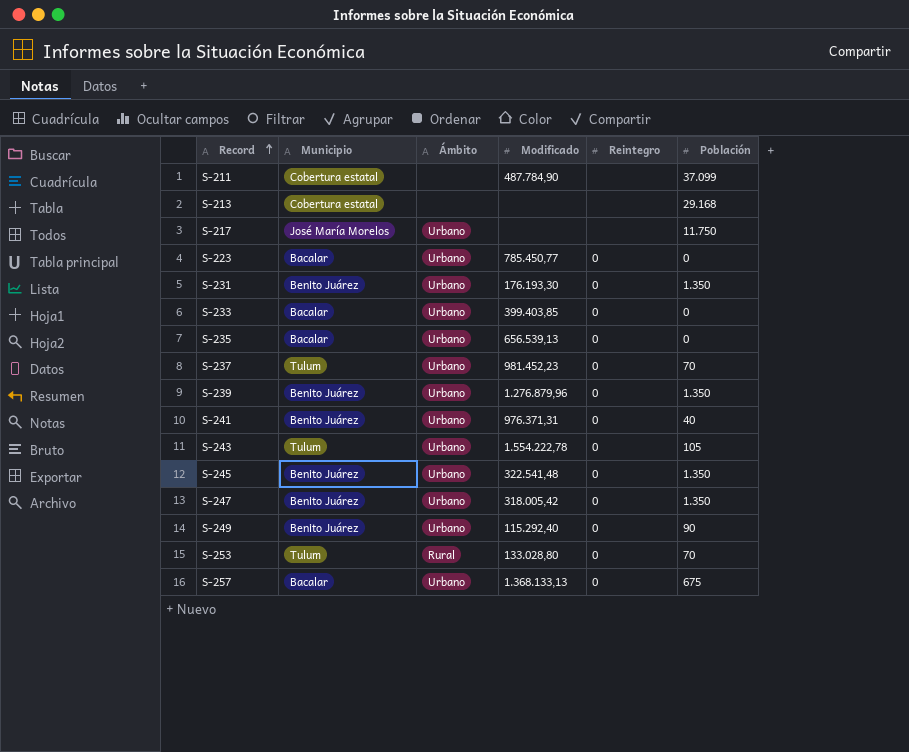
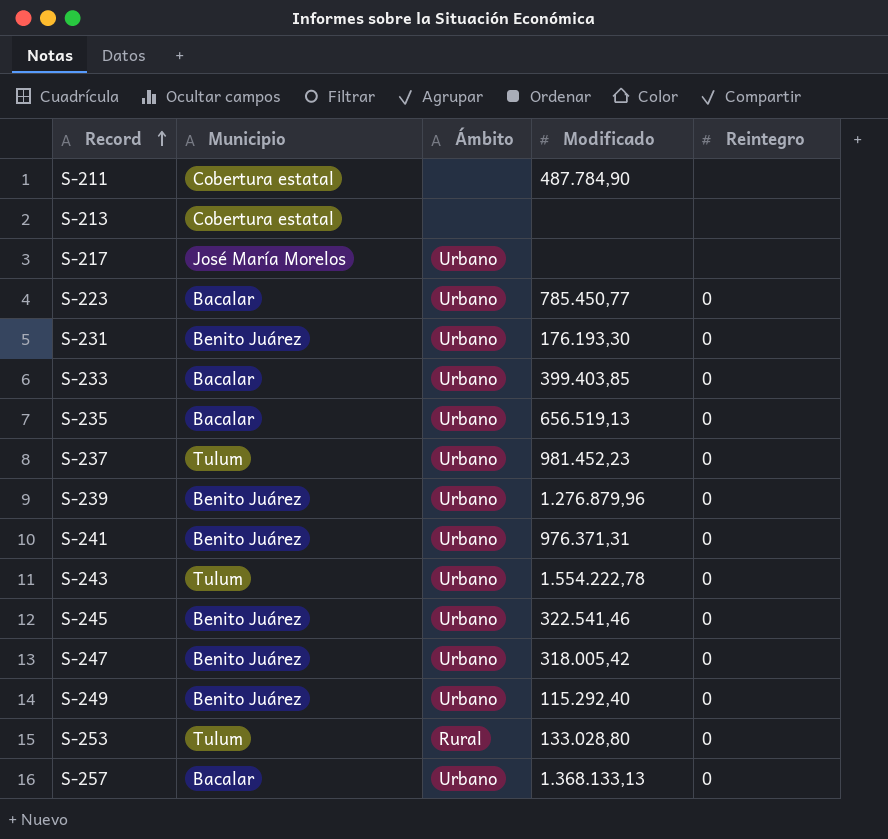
column Población | position: 6 -> none
S-235 | Modificado: 656.539,13 -> 656.519,13
S-245 | Modificado: 322.541,48 -> 322.541,46

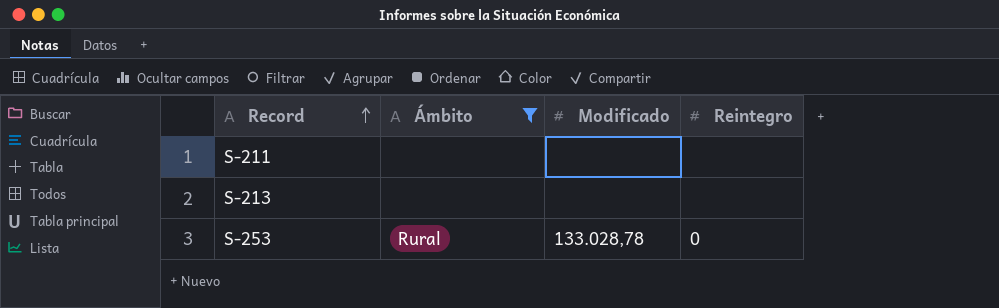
filter: none -> Ámbito != Urbano
column Municipio | position: 2 -> none
S-211 | Modificado: 487.784,90 -> none
S-253 | Modificado: 133.028,80 -> 133.028,78

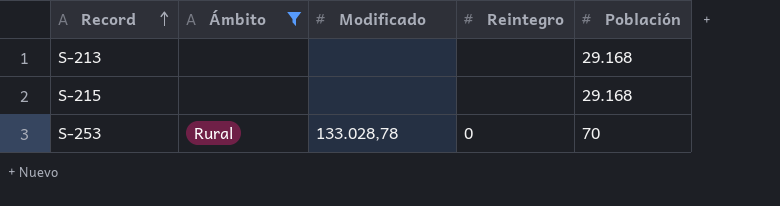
column Población | position: none -> 5
row S-211: none | none | none -> none
row S-215: none -> none | none | none | 29.168

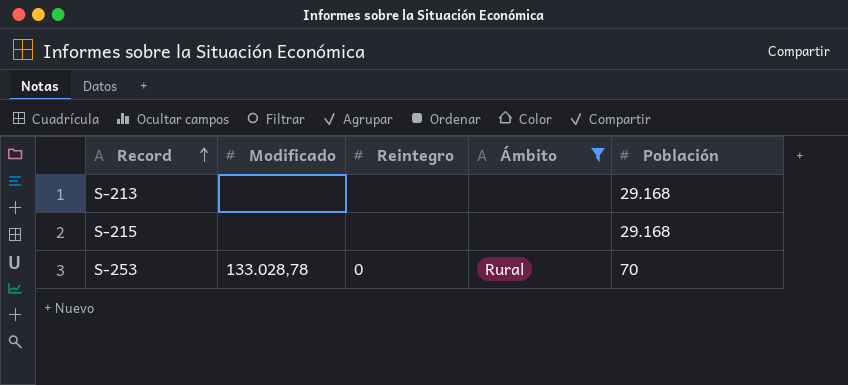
column Ámbito | position: 2 -> 4

